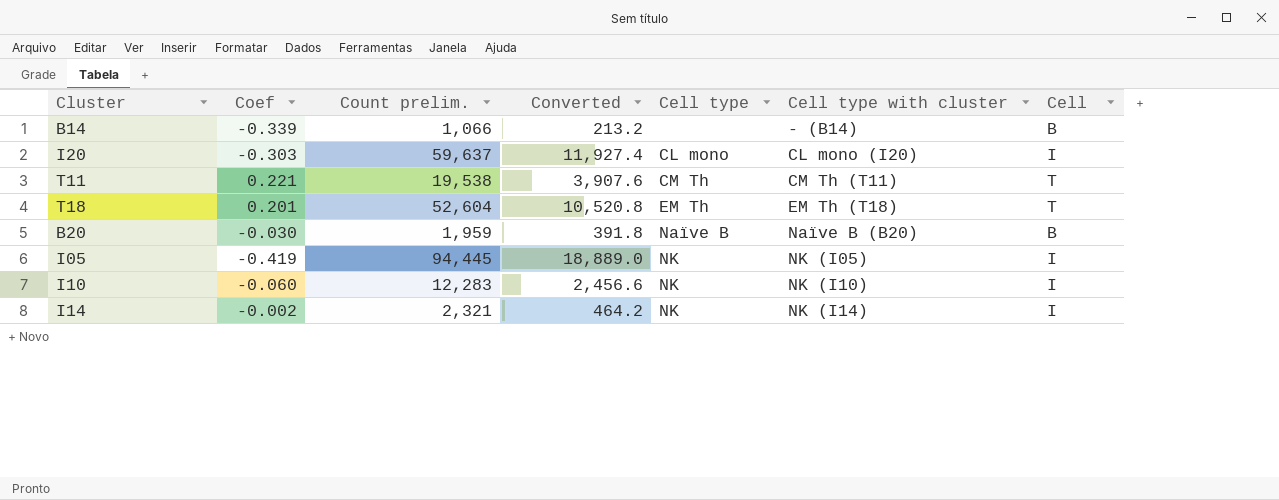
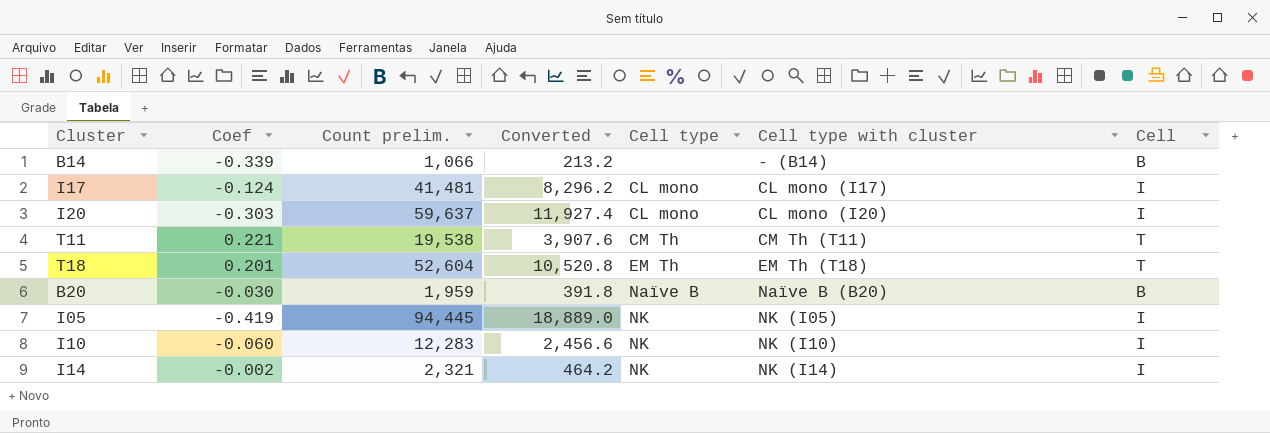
row I17: none -> -0.124 | 41,481 | 8,296.2 | CL mono | CL mono (I17) | I

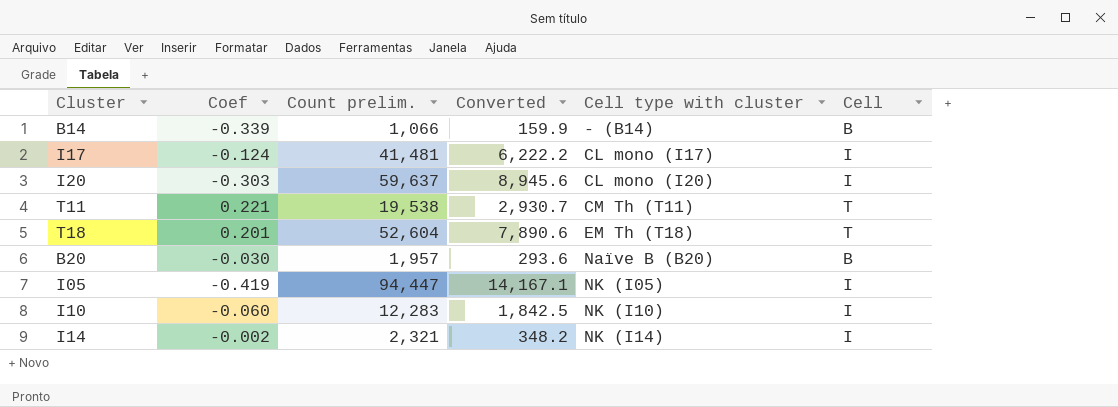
column Cell type | position: 5 -> none
column Converted | formula: [Count prelim.] * 0.2 -> [Count prelim.] * 0.15
B20 | Count prelim.: 1,959 -> 1,957
I05 | Count prelim.: 94,445 -> 94,447

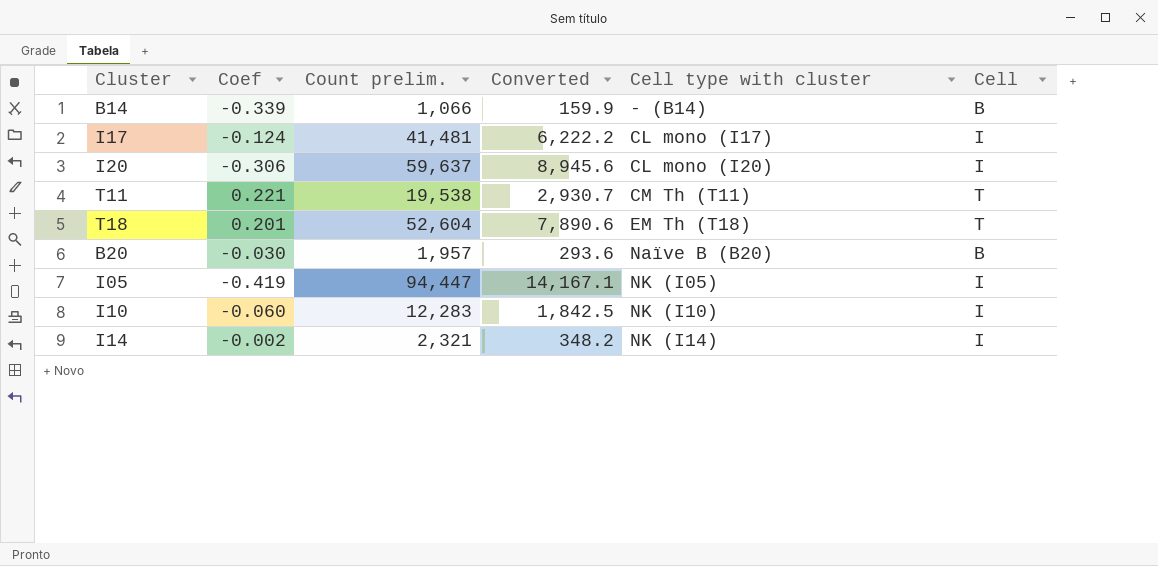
I20 | Coef: -0.303 -> -0.306

